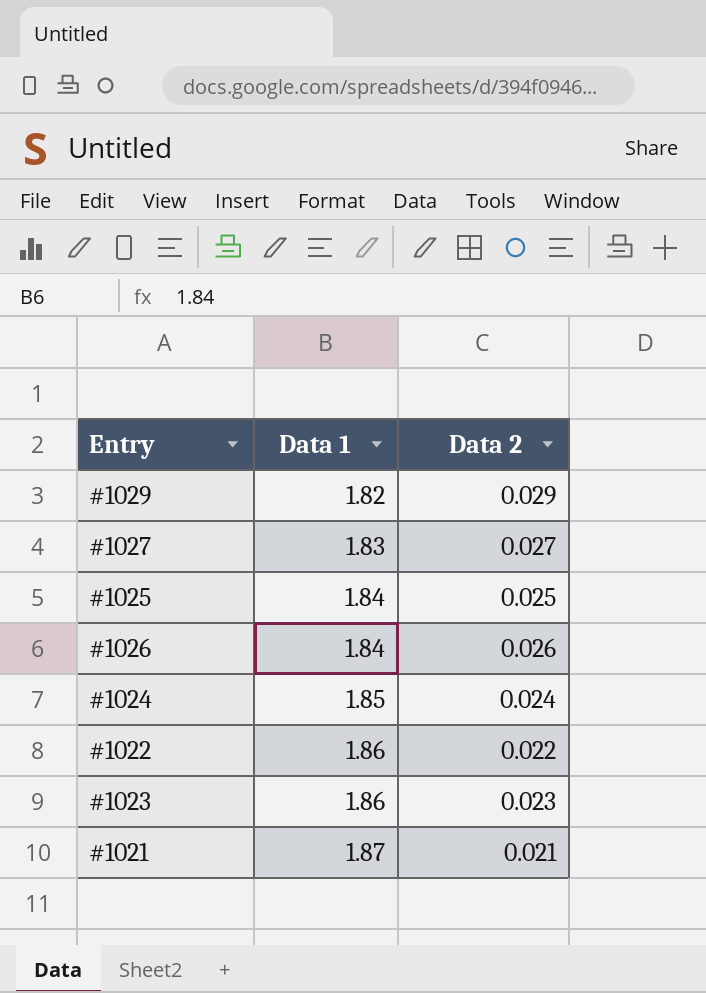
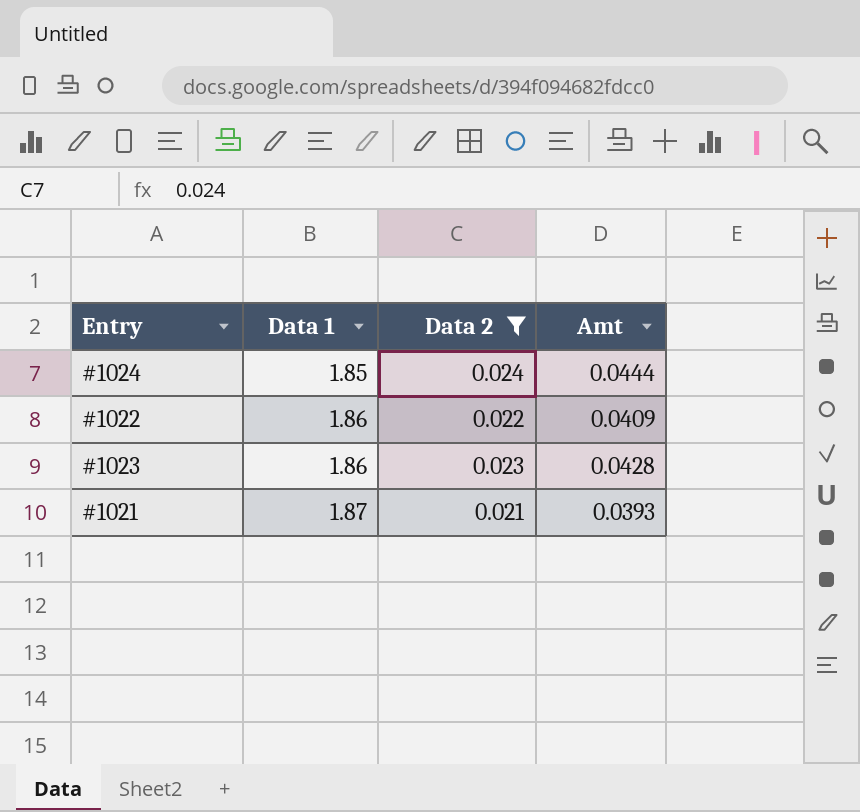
filter: none -> Data 2 <= 0.024
column Amt | formula: none -> [Data 1] * [Data 2]

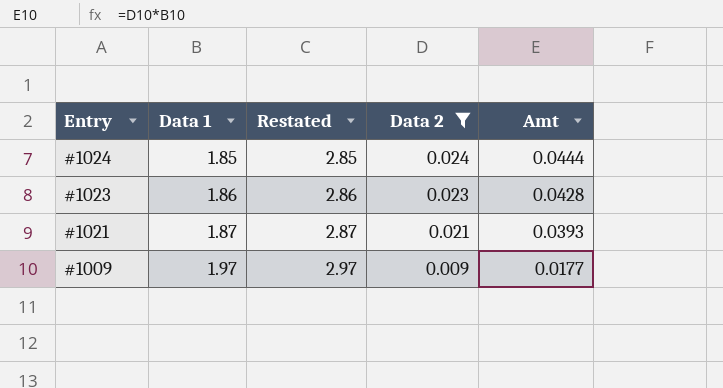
column Restated | formula: none -> [Data 1] + 1
row #1022: 1.86 | 0.022 | 0.0409 -> none
row #1009: none -> 1.97 | 2.97 | 0.009 | 0.0177

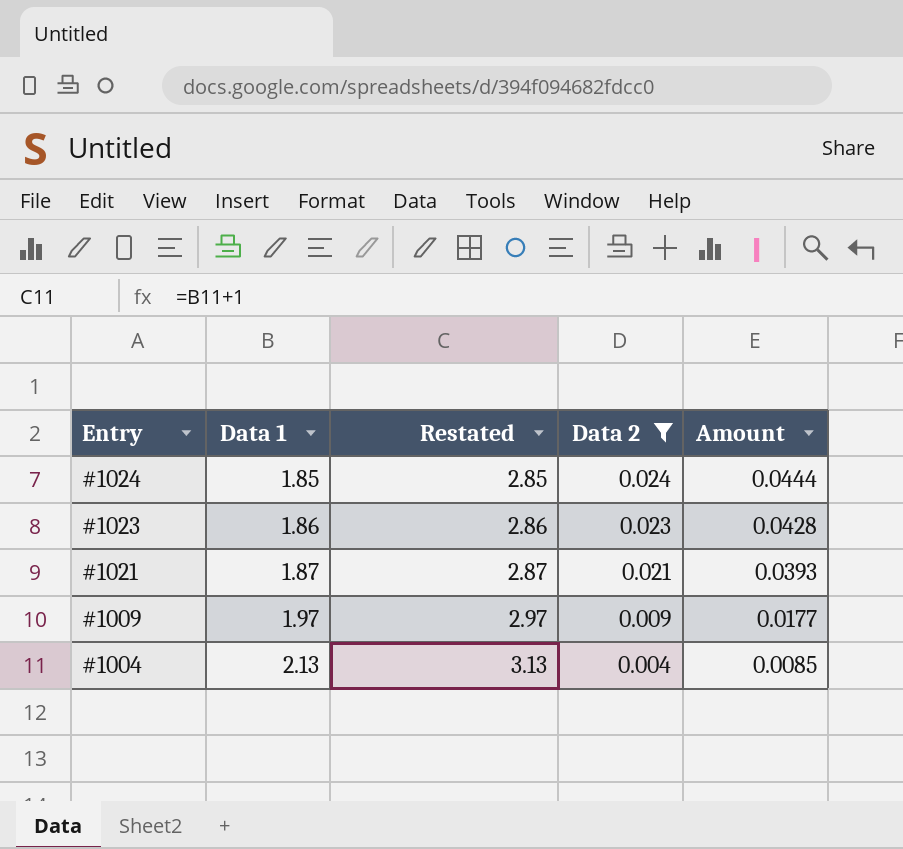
column name: Amt -> Amount
row #1004: none -> 2.13 | 3.13 | 0.004 | 0.0085

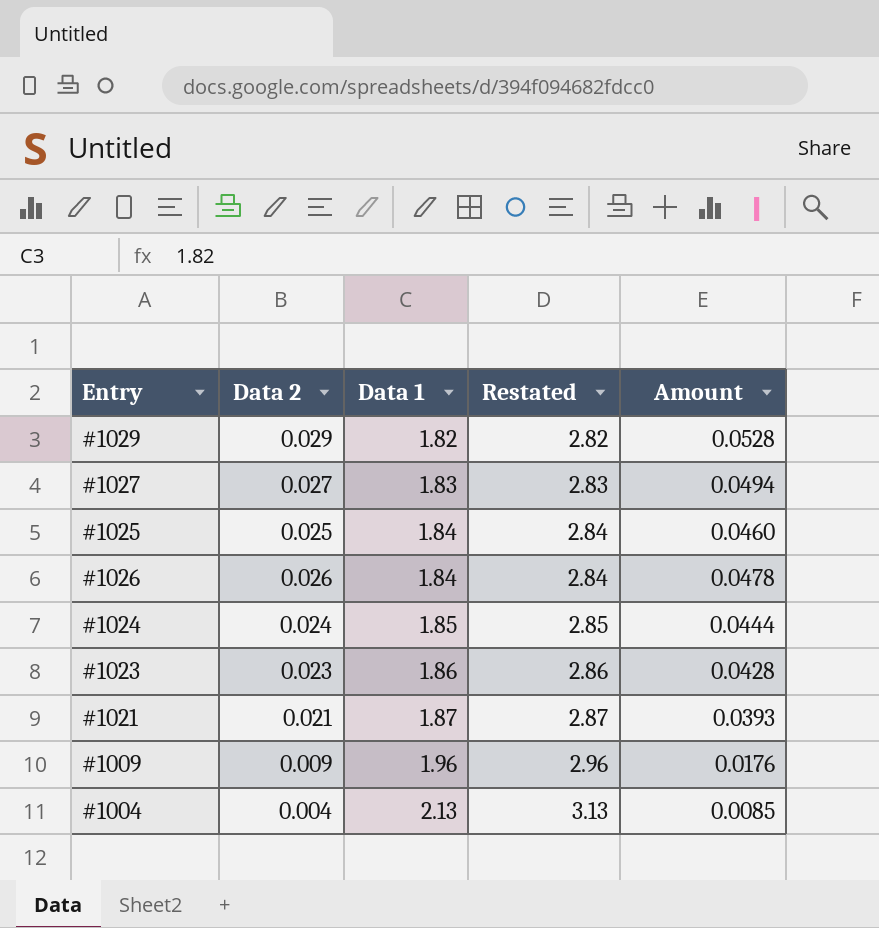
filter: Data 2 <= 0.024 -> none
column Data 2 | position: 4 -> 2
#1009 | Data 1: 1.97 -> 1.96
#1009 | Restated: 2.97 -> 2.96
#1009 | Amount: 0.0177 -> 0.0176

